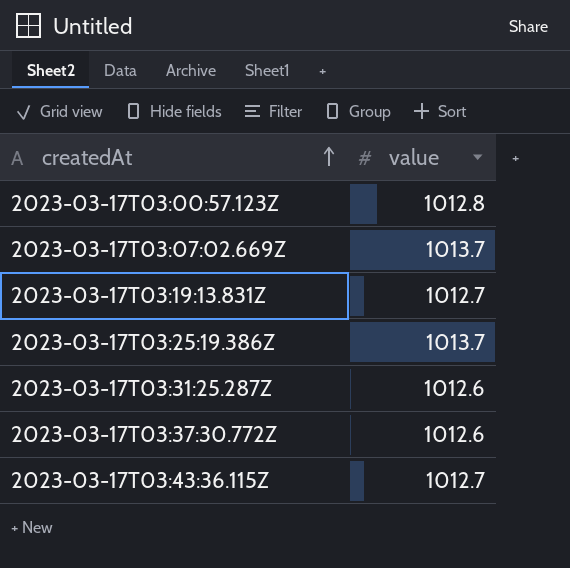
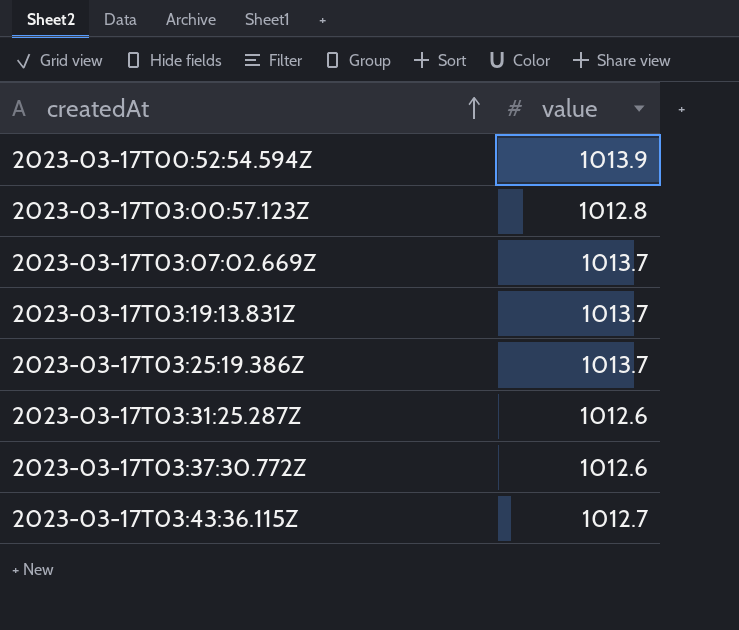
row 2023-03-17T00:52:54.594Z: none -> 1013.9
2023-03-17T03:19:13.831Z | value: 1012.7 -> 1013.7

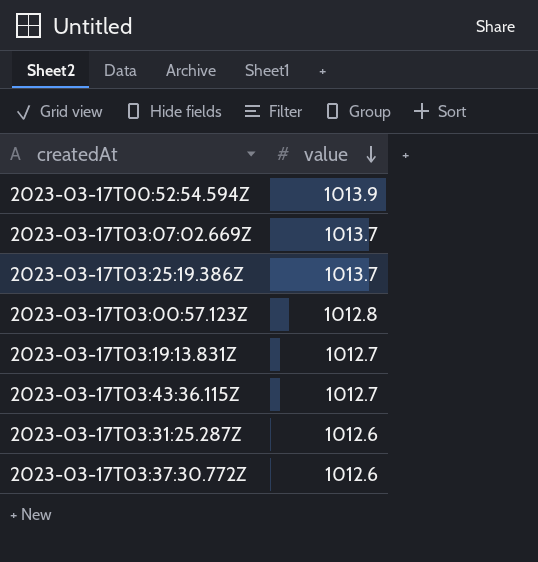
row order: createdAt ascending -> value descending
2023-03-17T03:19:13.831Z | value: 1013.7 -> 1012.7

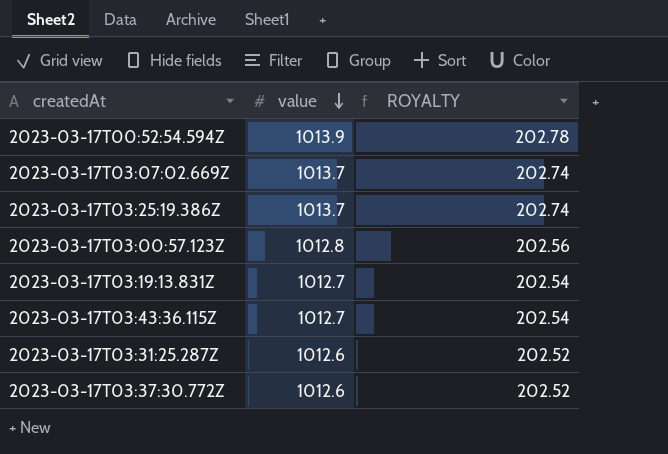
column ROYALTY | formula: none -> [value] * 0.2

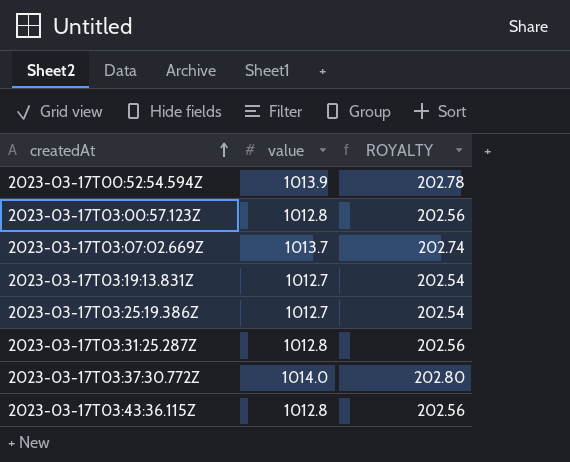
row order: value descending -> createdAt ascending
2023-03-17T03:25:19.386Z | value: 1013.7 -> 1012.7
2023-03-17T03:25:19.386Z | ROYALTY: 202.74 -> 202.54
2023-03-17T03:31:25.287Z | value: 1012.6 -> 1012.8
2023-03-17T03:31:25.287Z | ROYALTY: 202.52 -> 202.56
2023-03-17T03:37:30.772Z | value: 1012.6 -> 1014.0
2023-03-17T03:37:30.772Z | ROYALTY: 202.52 -> 202.80
2023-03-17T03:43:36.115Z | value: 1012.7 -> 1012.8
2023-03-17T03:43:36.115Z | ROYALTY: 202.54 -> 202.56

